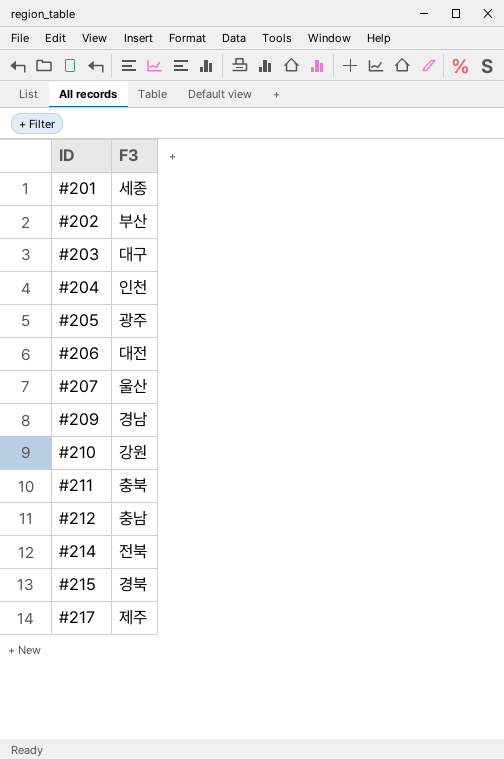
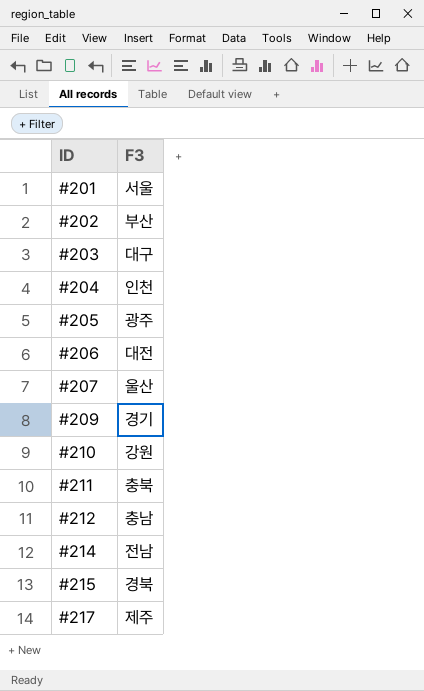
#201 | F3: 세종 -> 서울
#209 | F3: 경남 -> 경기
#214 | F3: 전북 -> 전남

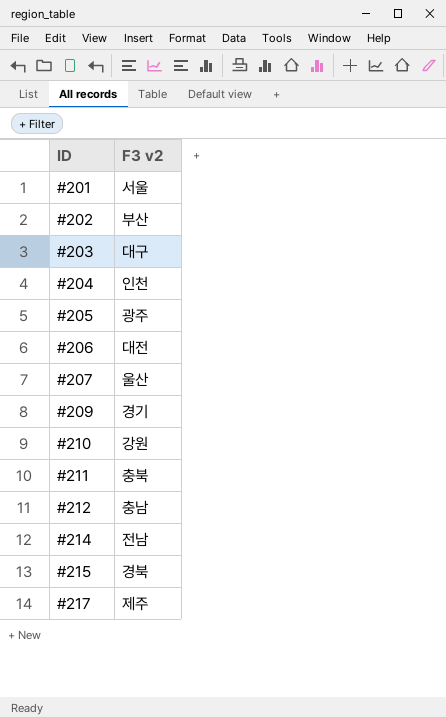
column name: F3 -> F3 v2

